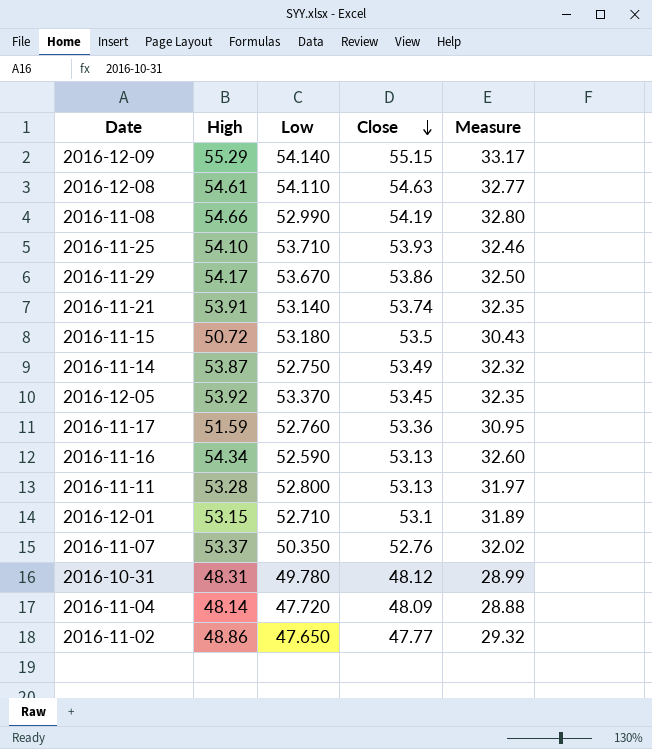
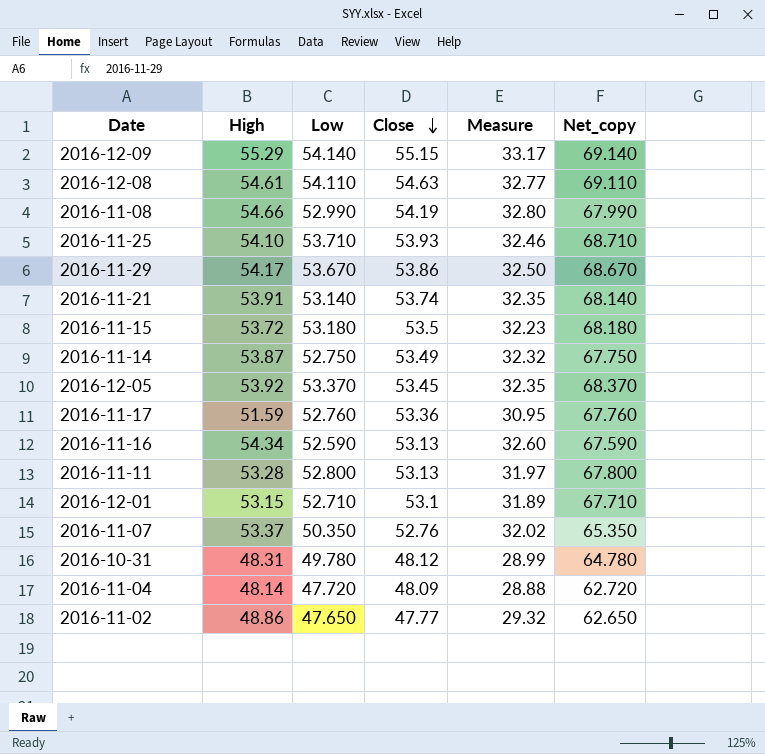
column Net_copy | formula: none -> [Low] + 15
2016-11-15 | High: 50.72 -> 53.72
2016-11-15 | Measure: 30.43 -> 32.23

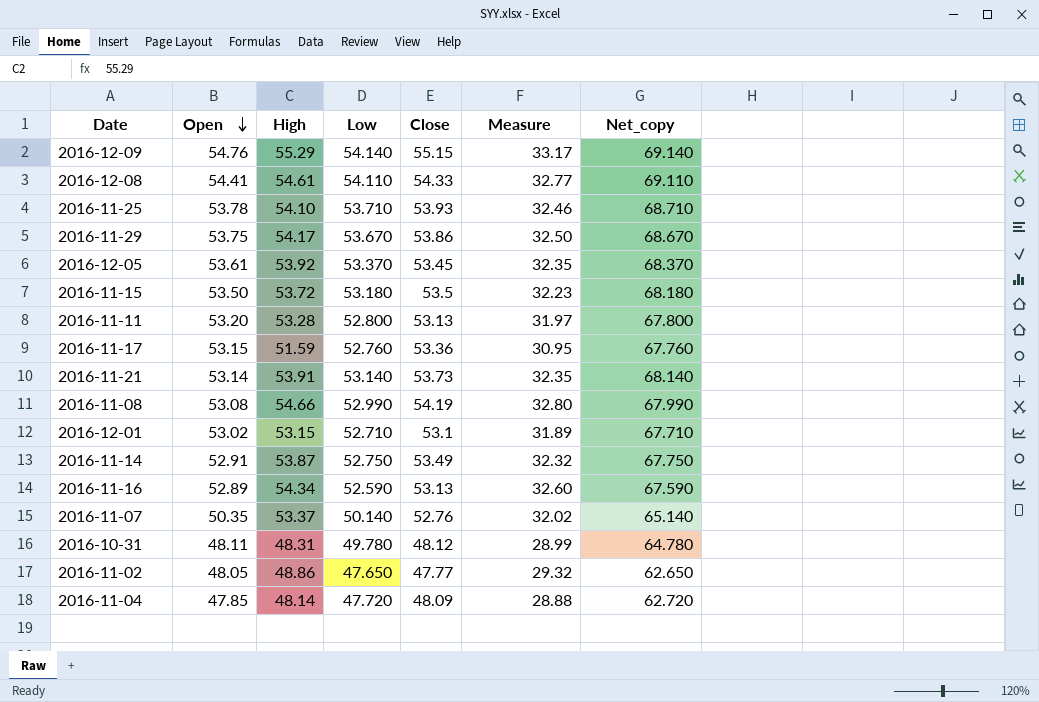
row order: Close descending -> Open descending
column Open | position: none -> 2
2016-12-08 | Close: 54.63 -> 54.33
2016-11-21 | Close: 53.74 -> 53.73
2016-11-07 | Low: 50.350 -> 50.140
2016-11-07 | Net_copy: 65.350 -> 65.140

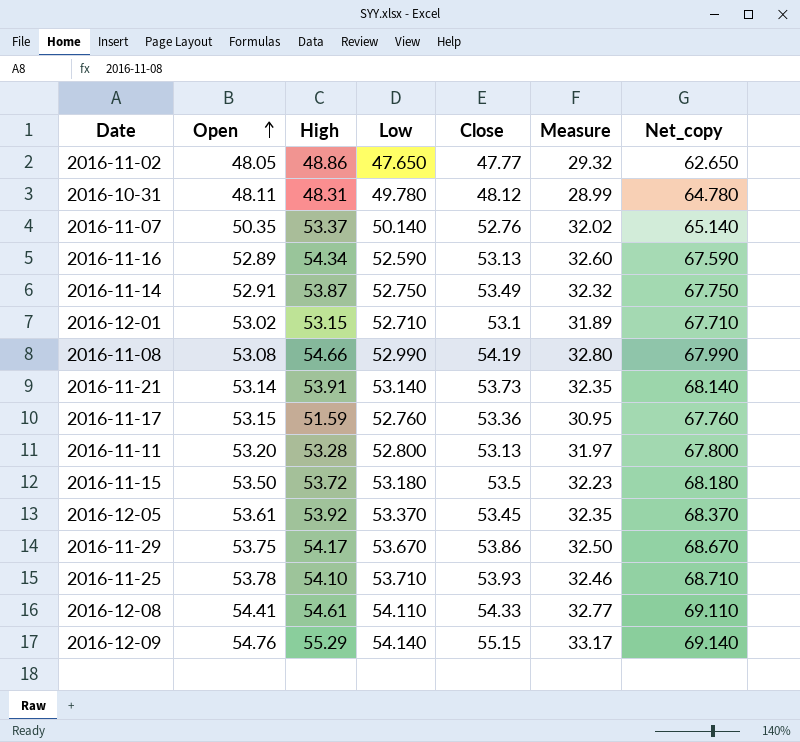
row order: Open descending -> Open ascending
row 2016-11-04: 47.85 | 48.14 | 47.720 | 48.09 | 28.88 | 62.720 -> none

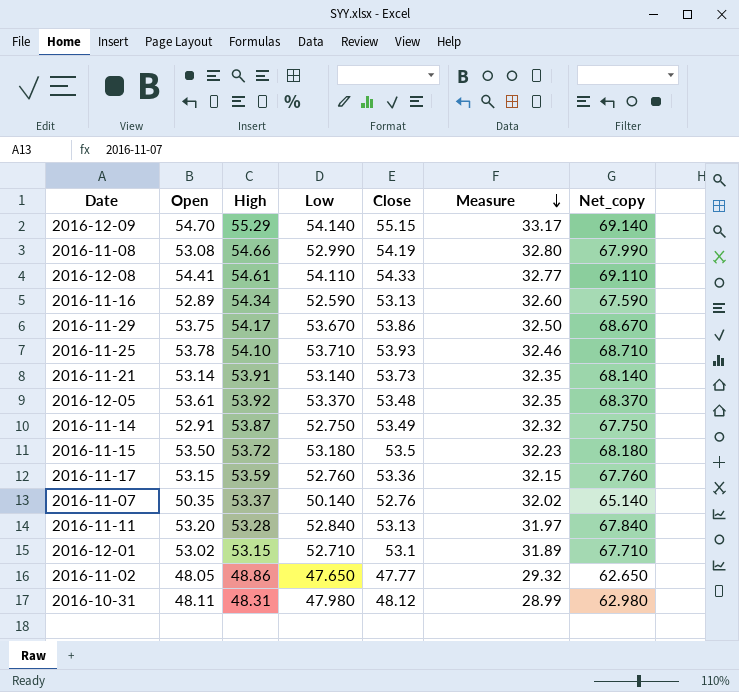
row order: Open ascending -> Measure descending
2016-12-09 | Open: 54.76 -> 54.70
2016-12-05 | Close: 53.45 -> 53.48
2016-11-17 | High: 51.59 -> 53.59
2016-11-17 | Measure: 30.95 -> 32.15
2016-11-11 | Low: 52.800 -> 52.840
2016-11-11 | Net_copy: 67.800 -> 67.840
2016-10-31 | Low: 49.780 -> 47.980
2016-10-31 | Net_copy: 64.780 -> 62.980

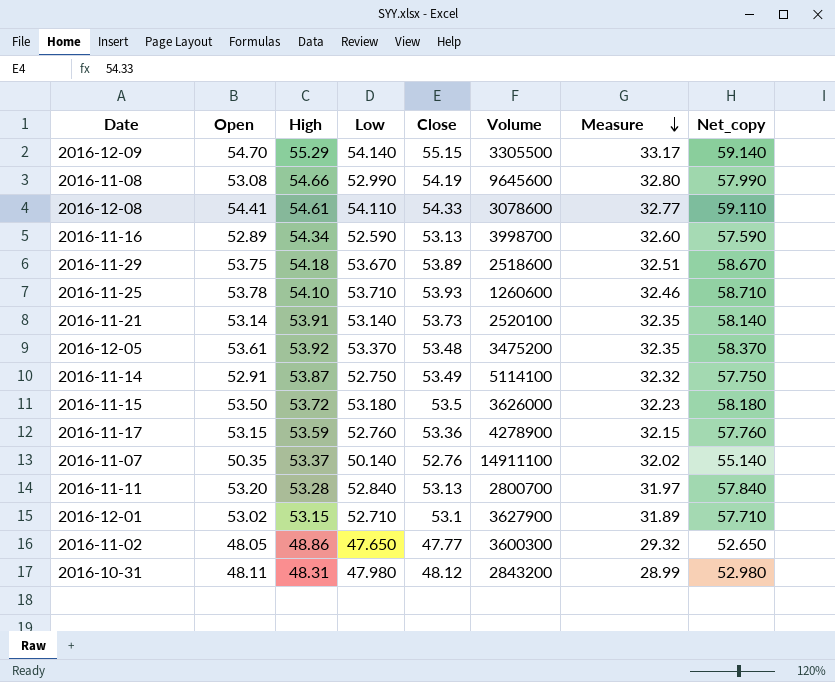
column Volume | position: none -> 6
column Net_copy | formula: [Low] + 15 -> [Low] + 5
2016-11-29 | High: 54.17 -> 54.18
2016-11-29 | Close: 53.86 -> 53.89
2016-11-29 | Measure: 32.50 -> 32.51

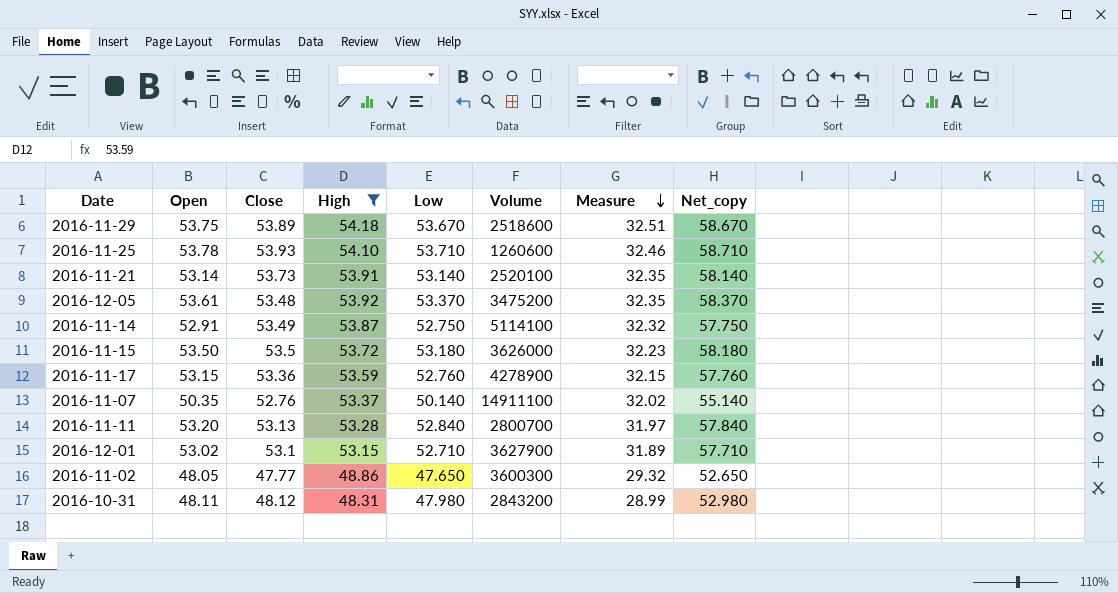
filter: none -> High <= 54.18
column Close | position: 5 -> 3

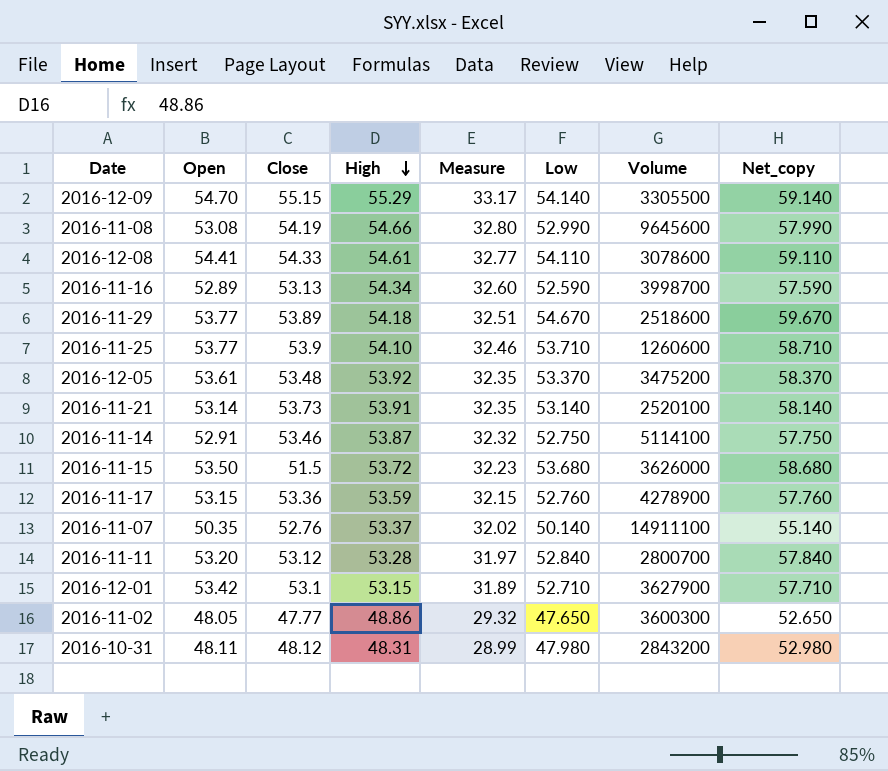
filter: High <= 54.18 -> none
row order: Measure descending -> High descending
column Measure | position: 7 -> 5
2016-11-29 | Open: 53.75 -> 53.77
2016-11-29 | Low: 53.670 -> 54.670
2016-11-29 | Net_copy: 58.670 -> 59.670
2016-11-25 | Open: 53.78 -> 53.77
2016-11-25 | Close: 53.93 -> 53.9
2016-11-14 | Close: 53.49 -> 53.46
2016-11-15 | Close: 53.5 -> 51.5
2016-11-15 | Low: 53.180 -> 53.680
2016-11-15 | Net_copy: 58.180 -> 58.680
2016-11-11 | Close: 53.13 -> 53.12
2016-12-01 | Open: 53.02 -> 53.42

